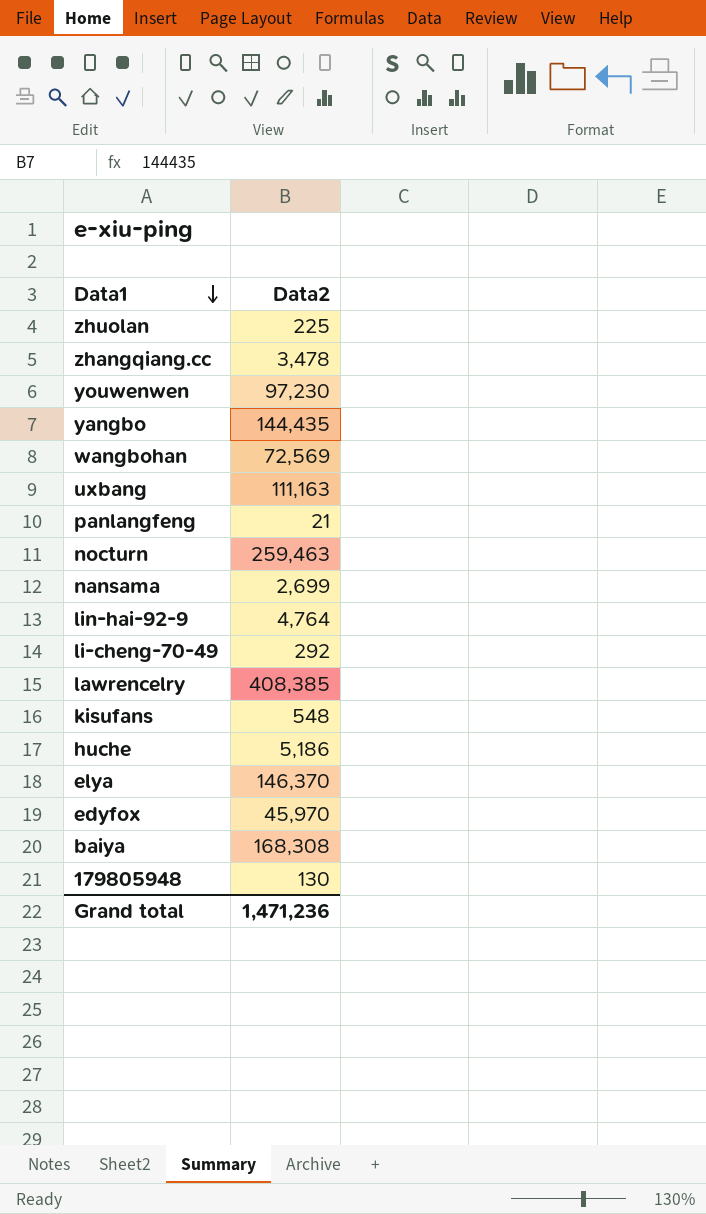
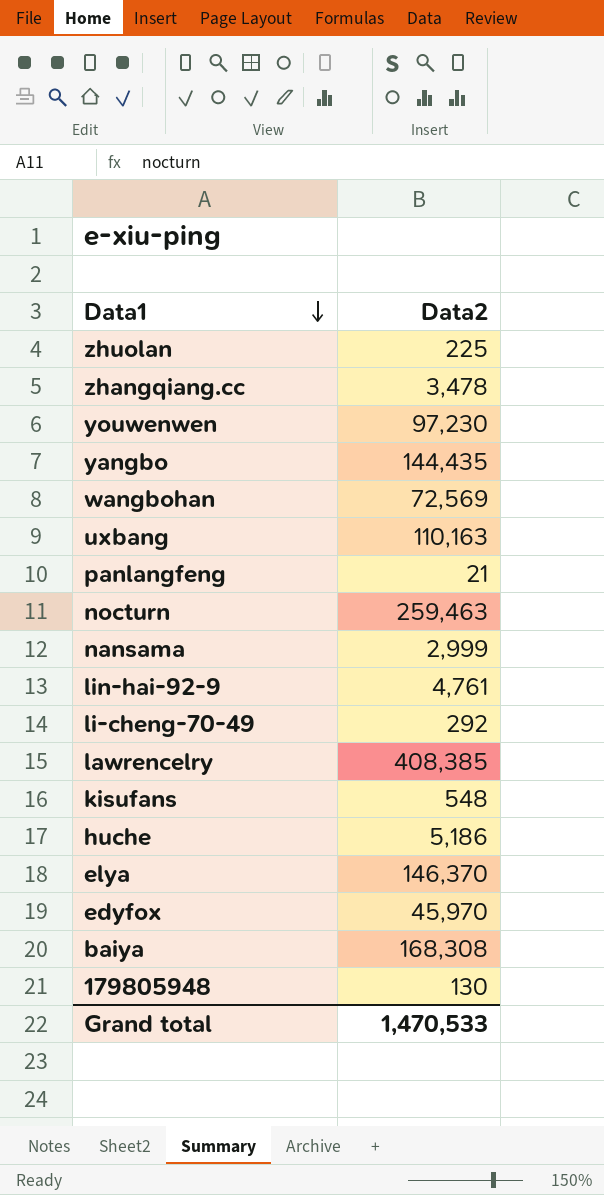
uxbang | Data2: 111,163 -> 110,163
nansama | Data2: 2,699 -> 2,999
lin-hai-92-9 | Data2: 4,764 -> 4,761
Grand total | Data2: 1,471,236 -> 1,470,533

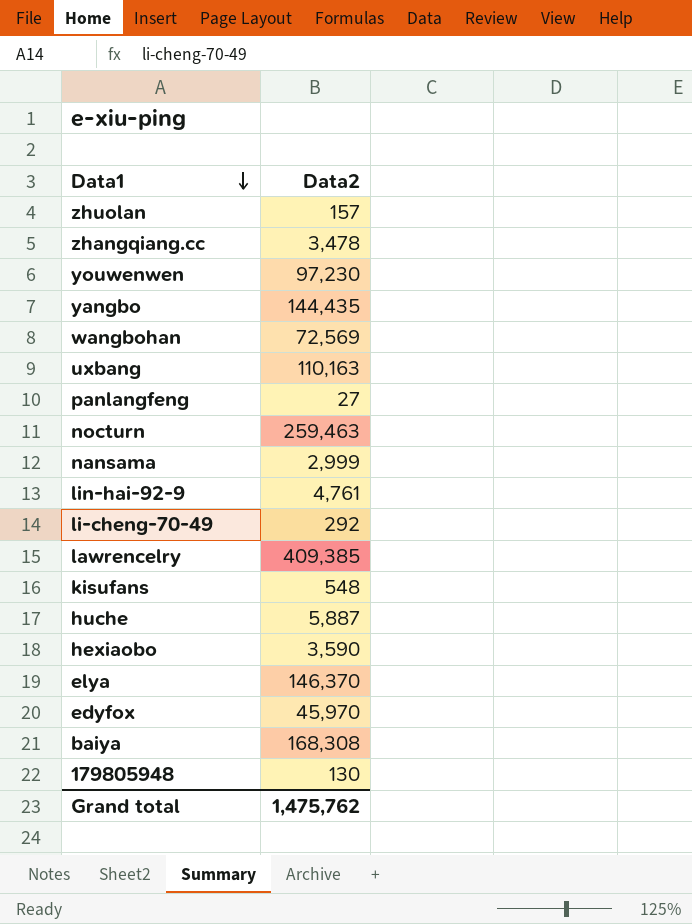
zhuolan | Data2: 225 -> 157
panlangfeng | Data2: 21 -> 27
lawrencelry | Data2: 408,385 -> 409,385
huche | Data2: 5,186 -> 5,887
row hexiaobo: none -> 3,590
Grand total | Data2: 1,470,533 -> 1,475,762

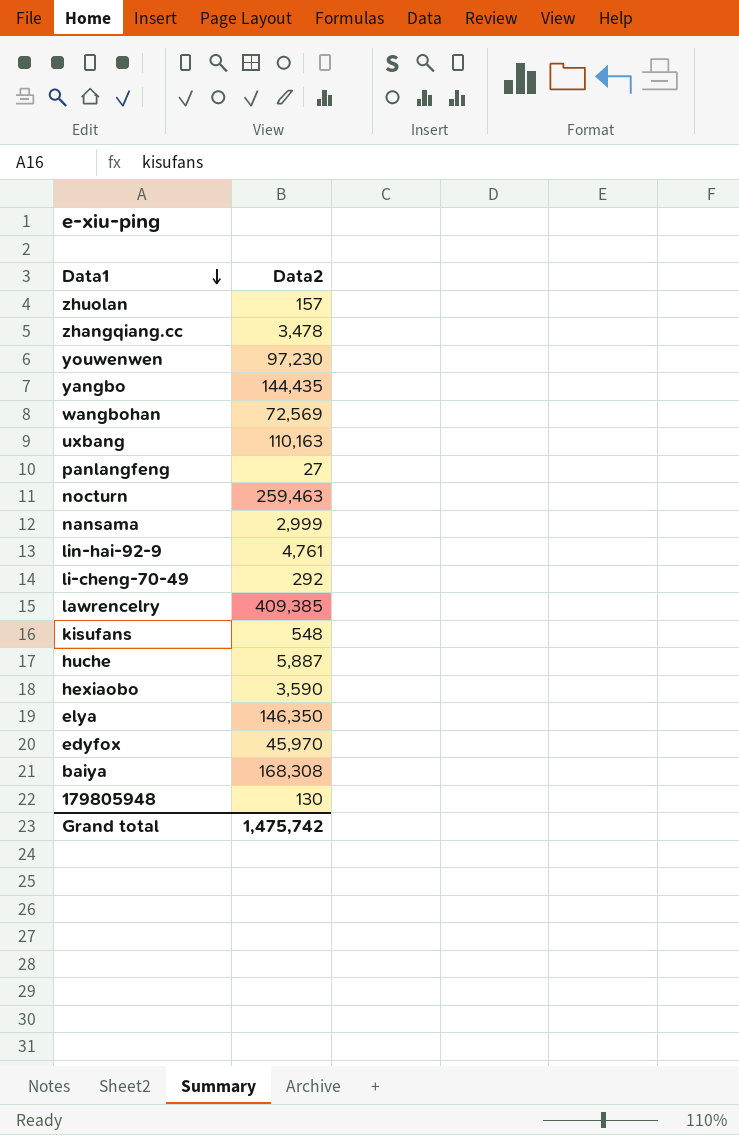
elya | Data2: 146,370 -> 146,350
Grand total | Data2: 1,475,762 -> 1,475,742

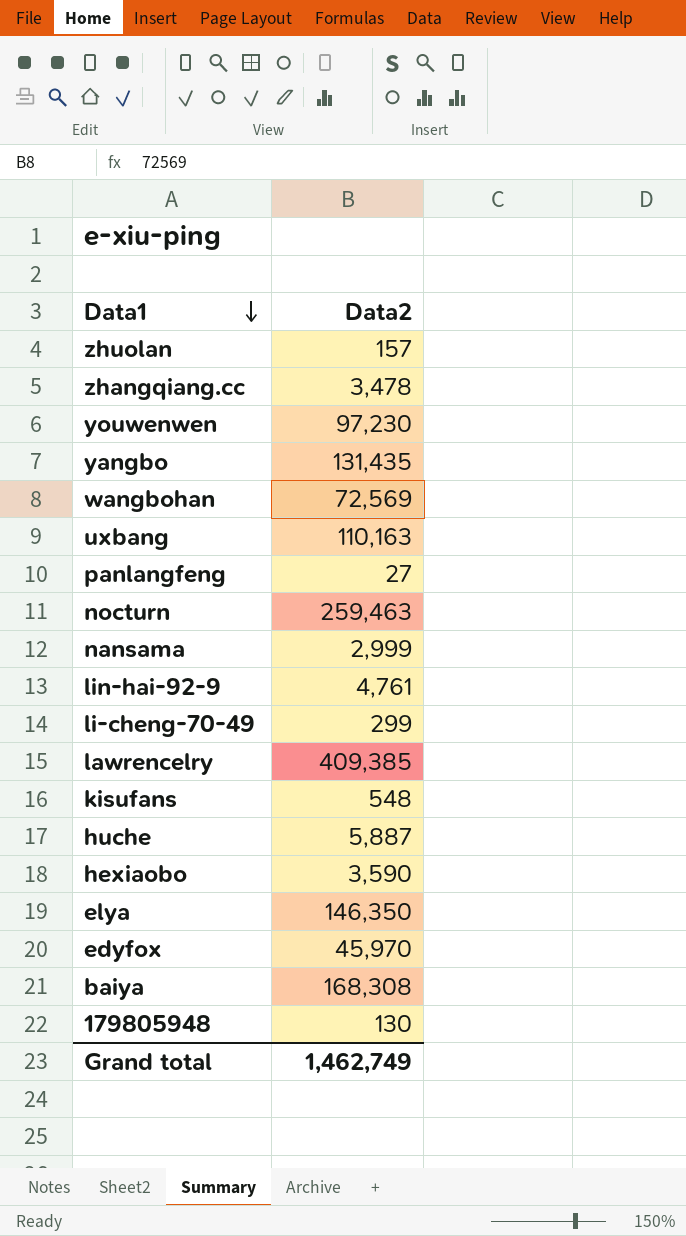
yangbo | Data2: 144,435 -> 131,435
li-cheng-70-49 | Data2: 292 -> 299
Grand total | Data2: 1,475,742 -> 1,462,749

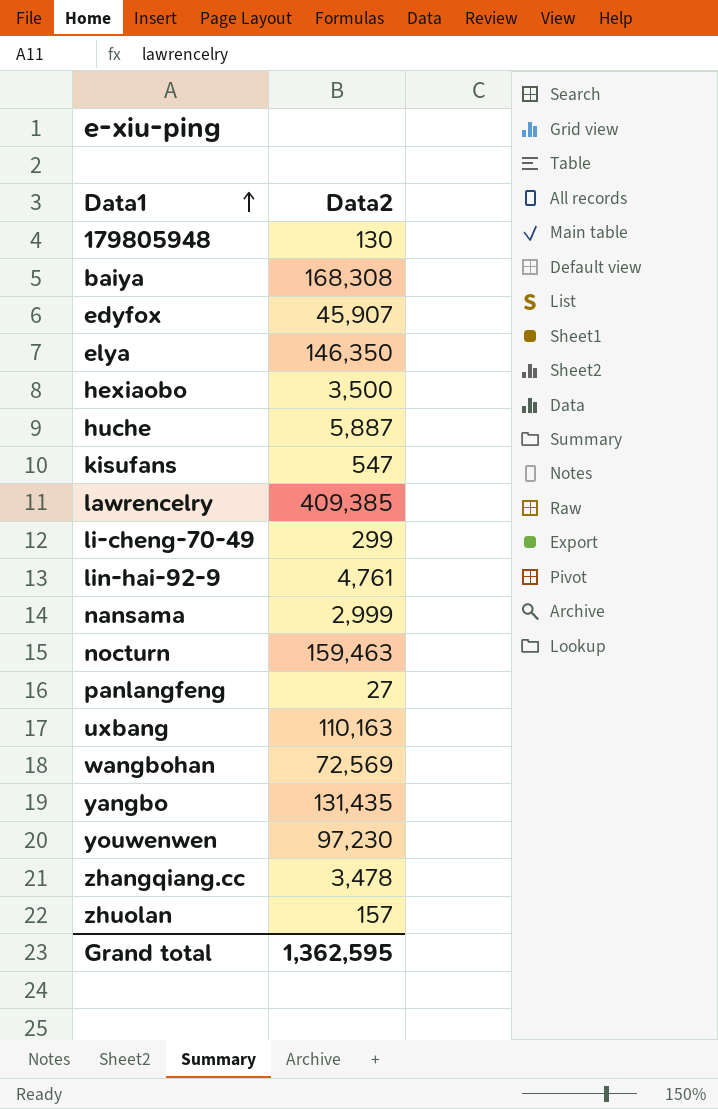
row order: Data1 descending -> Data1 ascending
edyfox | Data2: 45,970 -> 45,907
hexiaobo | Data2: 3,590 -> 3,500
kisufans | Data2: 548 -> 547
nocturn | Data2: 259,463 -> 159,463
Grand total | Data2: 1,462,749 -> 1,362,595

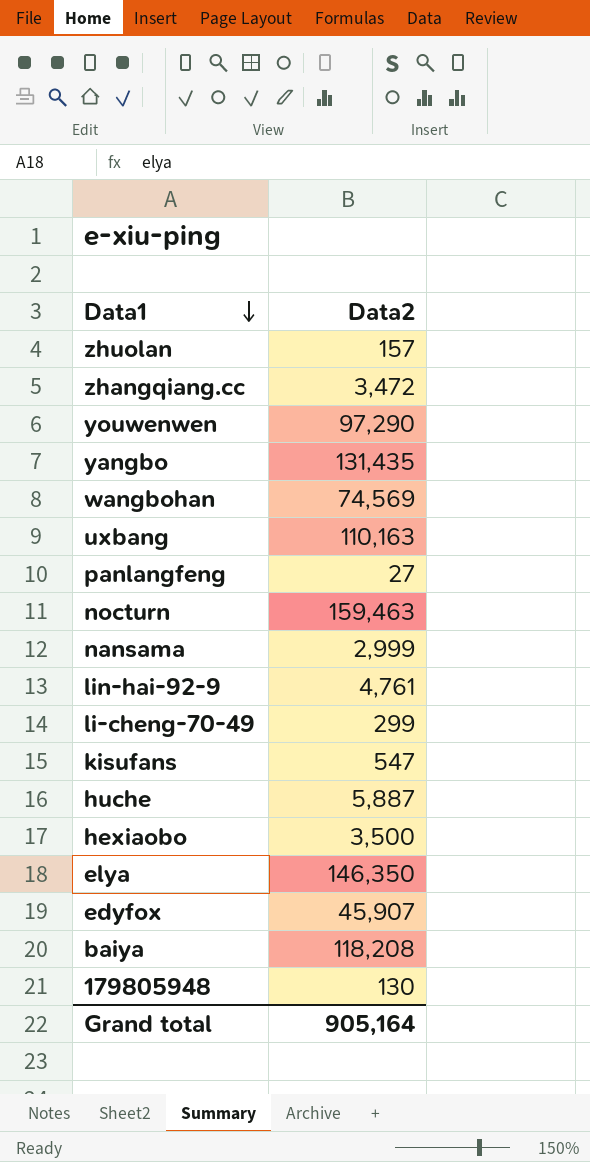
row order: Data1 ascending -> Data1 descending
row lawrencelry: 409,385 -> none
zhangqiang.cc | Data2: 3,478 -> 3,472
youwenwen | Data2: 97,230 -> 97,290
wangbohan | Data2: 72,569 -> 74,569
baiya | Data2: 168,308 -> 118,208
Grand total | Data2: 1,362,595 -> 905,164

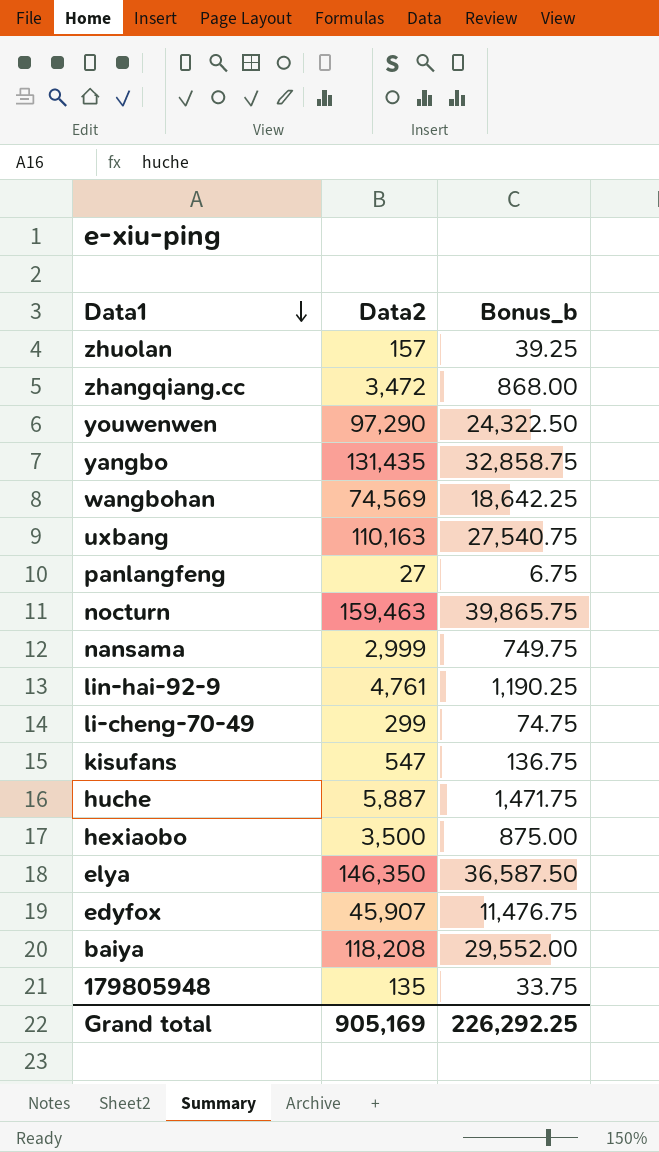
column Bonus_b | formula: none -> [Data2] * 0.25
179805948 | Data2: 130 -> 135
Grand total | Data2: 905,164 -> 905,169

